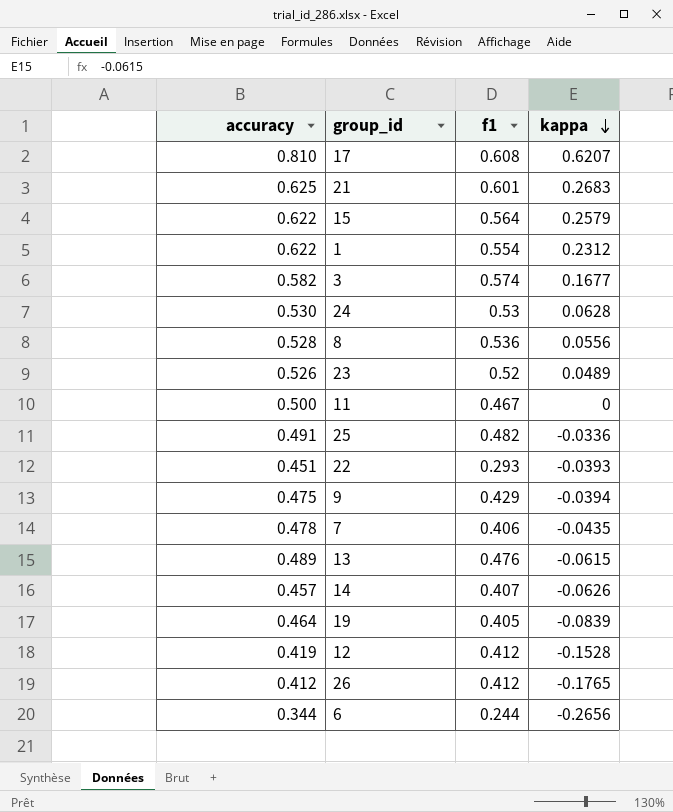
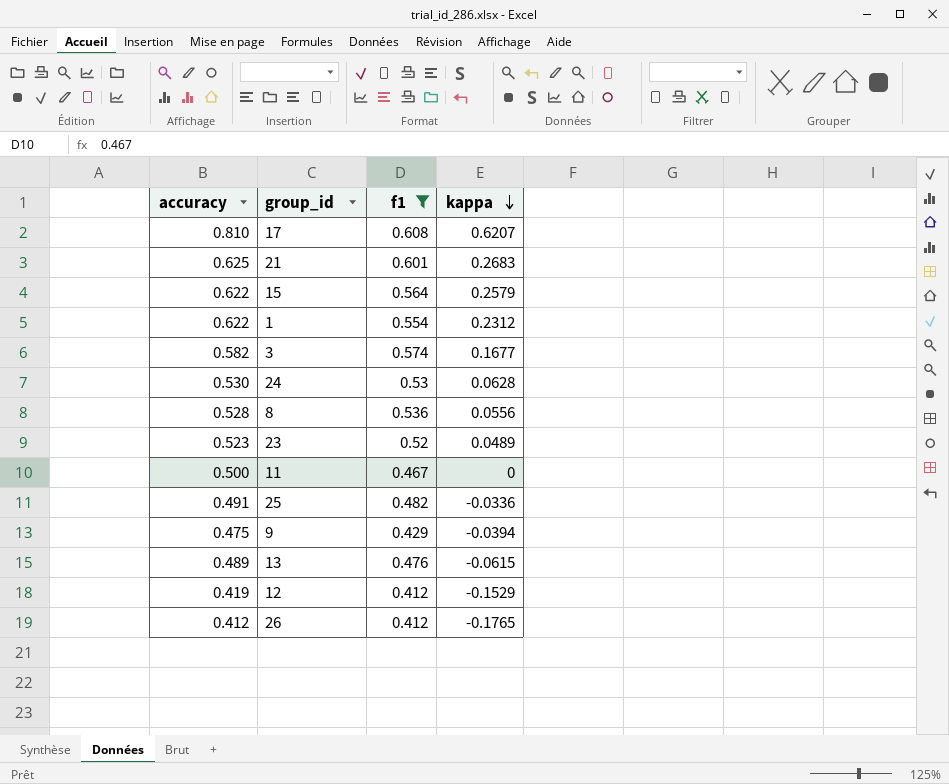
filter: none -> f1 >= 0.412
23 | accuracy: 0.526 -> 0.523
12 | kappa: -0.1528 -> -0.1529

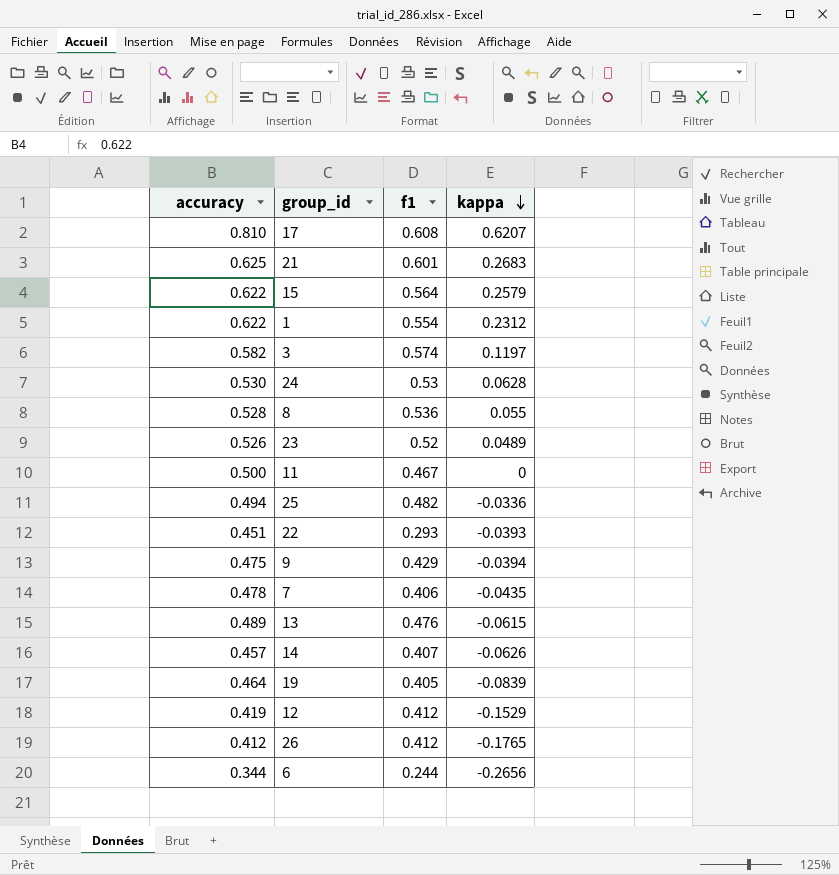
filter: f1 >= 0.412 -> none
3 | kappa: 0.1677 -> 0.1197
8 | kappa: 0.0556 -> 0.055
23 | accuracy: 0.523 -> 0.526
25 | accuracy: 0.491 -> 0.494

